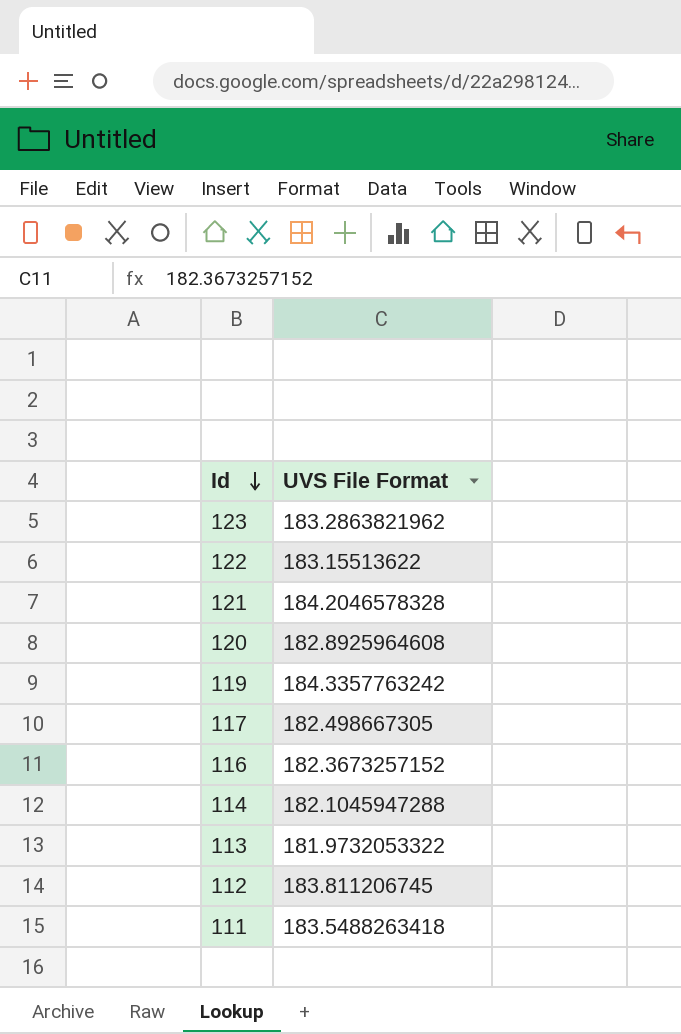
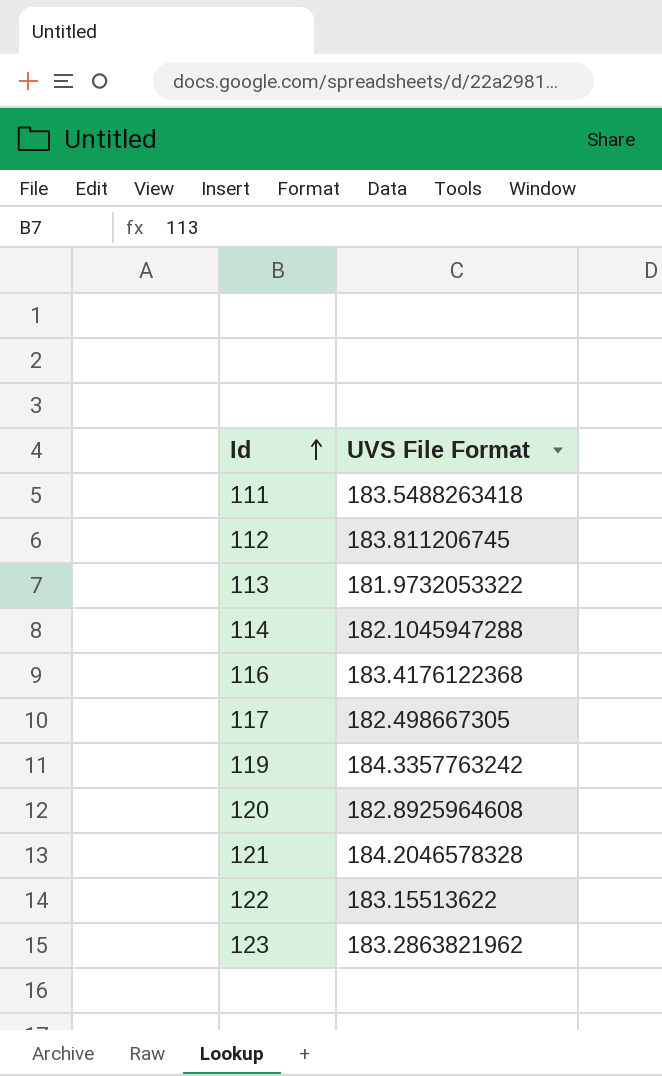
row order: Id descending -> Id ascending
116 | UVS File Format: 182.3673257152 -> 183.4176122368

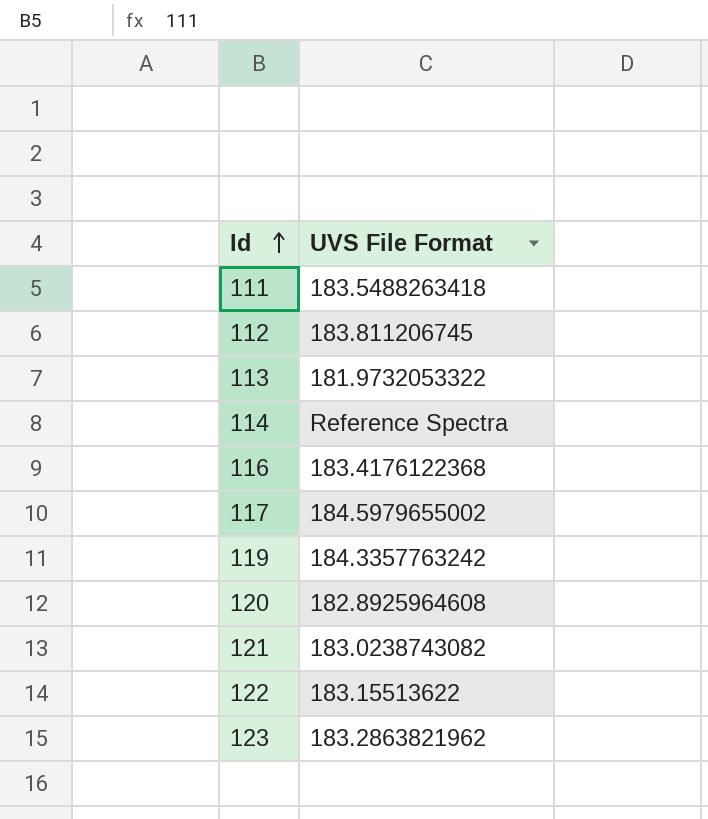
114 | UVS File Format: 182.1045947288 -> Reference Spectra
117 | UVS File Format: 182.498667305 -> 184.5979655002
121 | UVS File Format: 184.2046578328 -> 183.0238743082

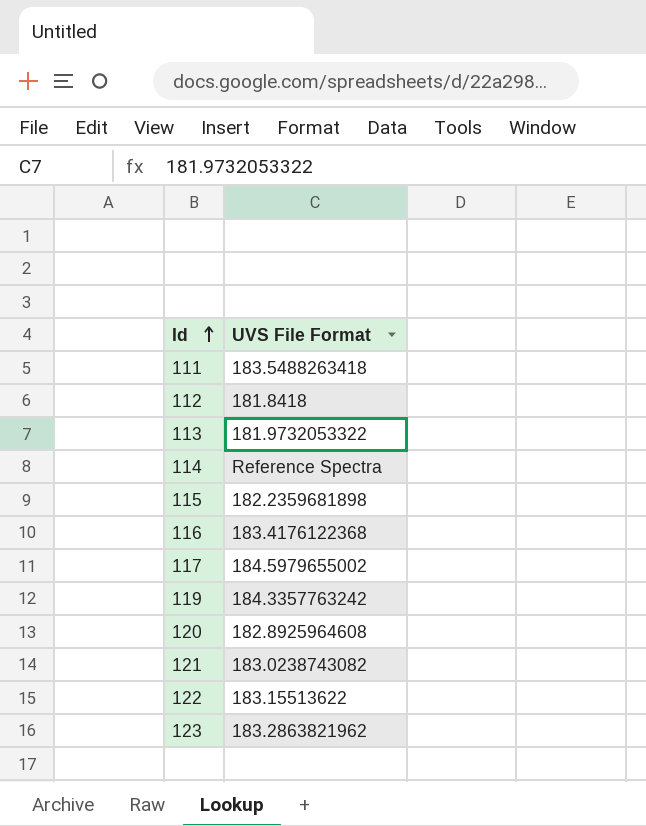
112 | UVS File Format: 183.811206745 -> 181.8418
row 115: none -> 182.2359681898

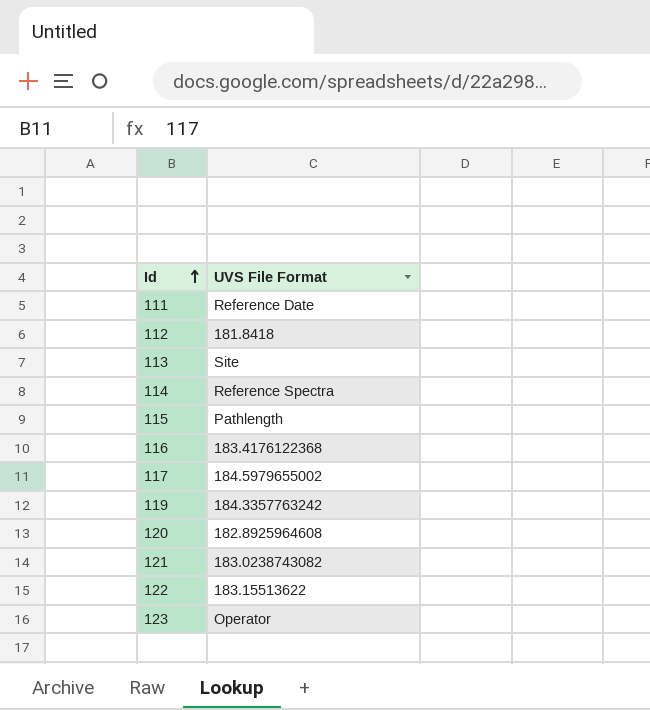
111 | UVS File Format: 183.5488263418 -> Reference Date
113 | UVS File Format: 181.9732053322 -> Site
115 | UVS File Format: 182.2359681898 -> Pathlength
123 | UVS File Format: 183.2863821962 -> Operator

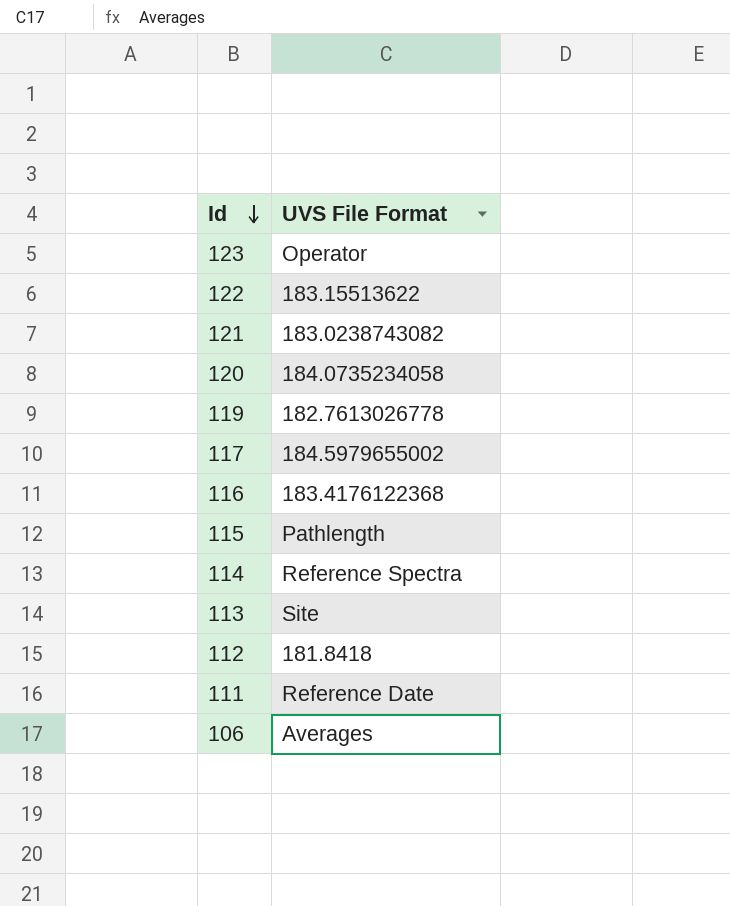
row order: Id ascending -> Id descending
120 | UVS File Format: 182.8925964608 -> 184.0735234058
119 | UVS File Format: 184.3357763242 -> 182.7613026778
row 106: none -> Averages

